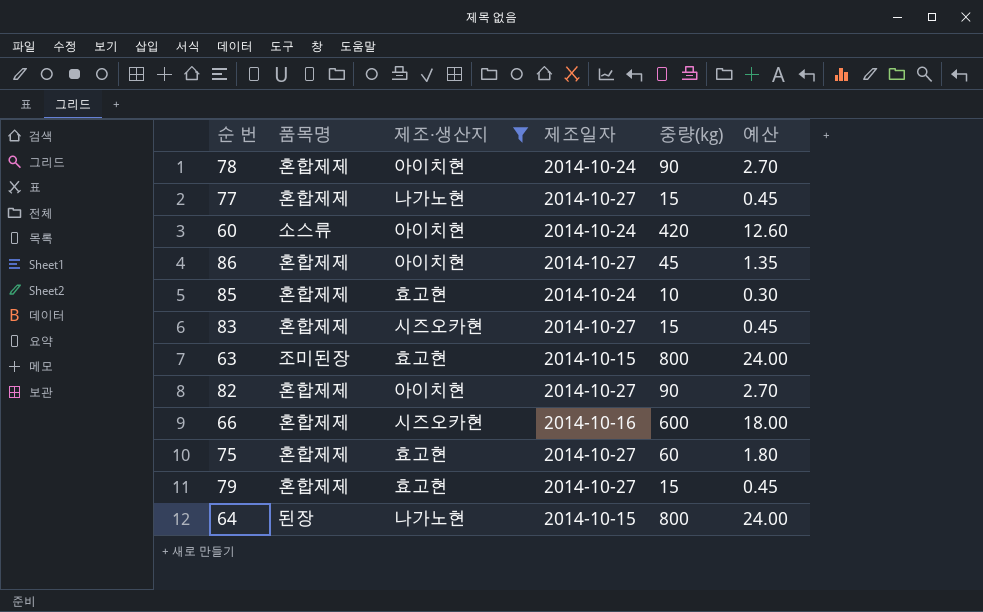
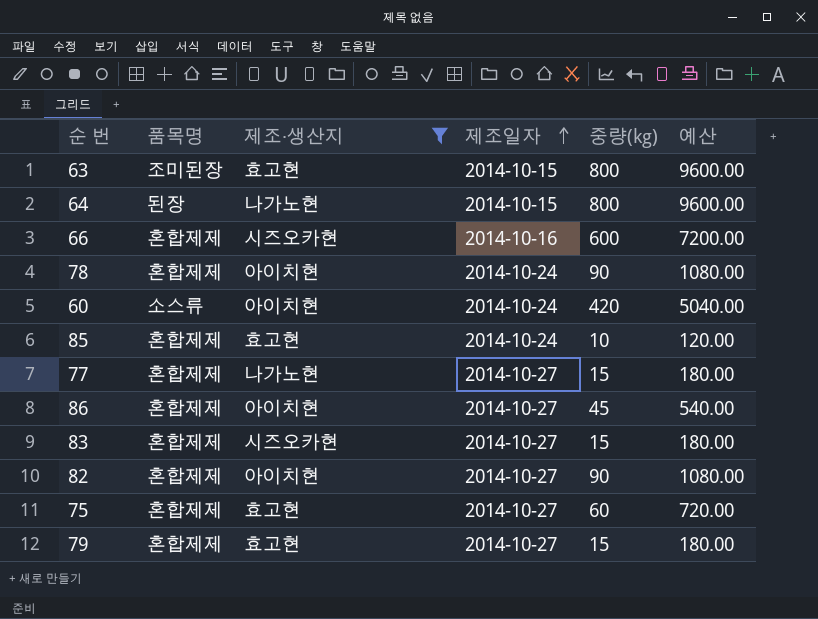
row order: none -> 제조일자 ascending
column 예산 | formula: [중량(kg)] * 0.03 -> [중량(kg)] * 12

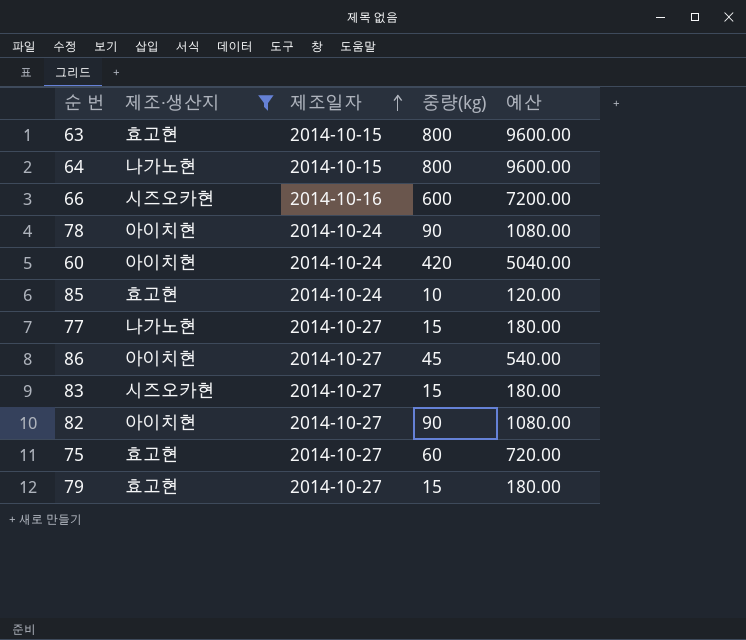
column 품목명 | position: 2 -> none

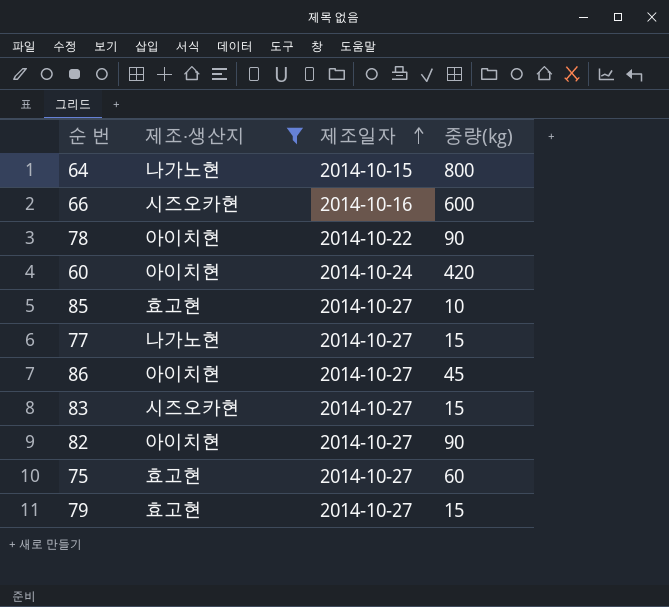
column 예산 | formula: [중량(kg)] * 12 -> none
row 63: 효고현 | 2014-10-15 | 800 | 9600.00 -> none
78 | 제조일자: 2014-10-24 -> 2014-10-22
85 | 제조일자: 2014-10-24 -> 2014-10-27

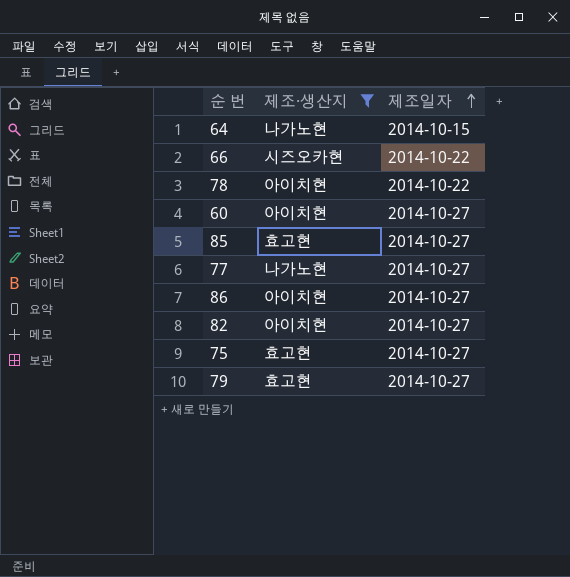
column 중량(kg) | position: 4 -> none
row 83: 시즈오카현 | 2014-10-27 | 15 -> none
66 | 제조일자: 2014-10-16 -> 2014-10-22
60 | 제조일자: 2014-10-24 -> 2014-10-27

